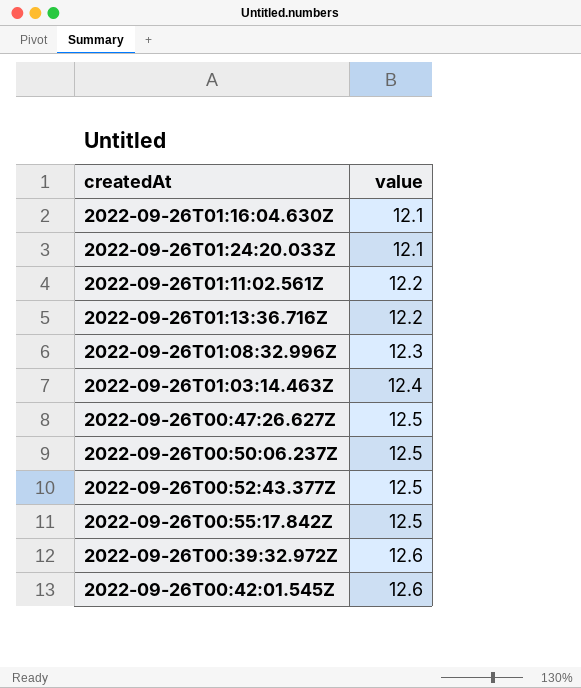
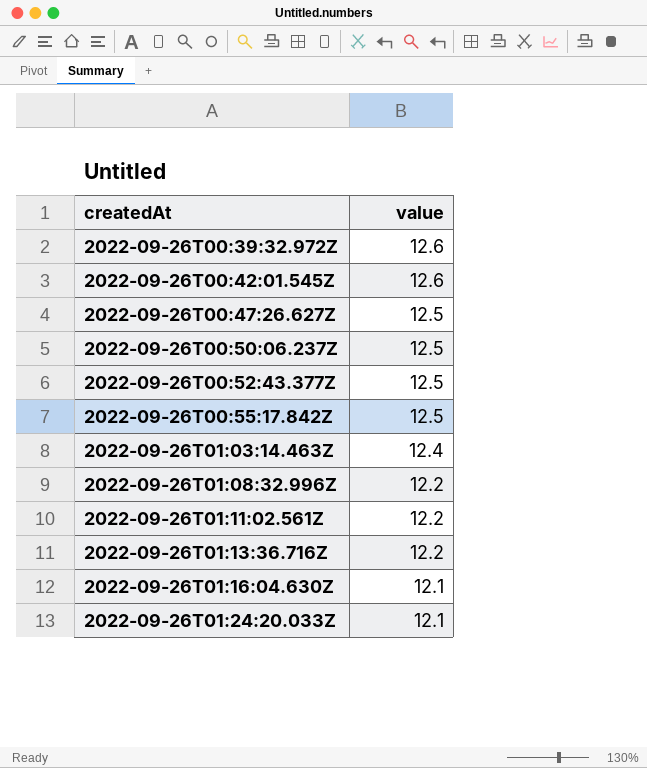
row order: value ascending -> createdAt ascending
2022-09-26T01:08:32.996Z | value: 12.3 -> 12.2

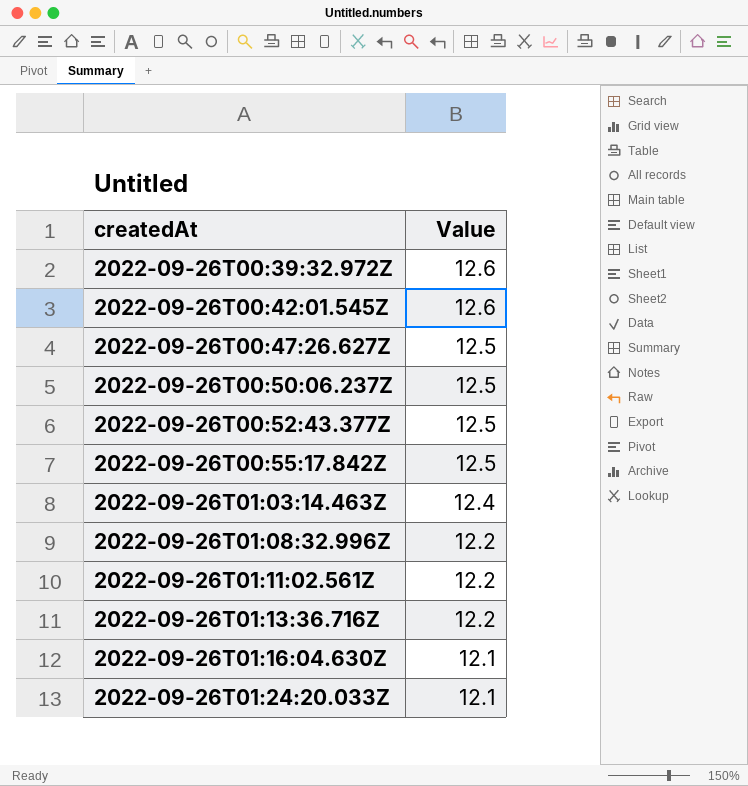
column name: value -> Value

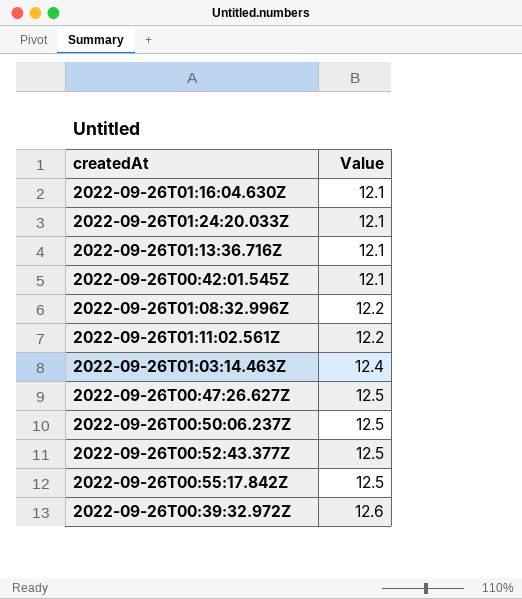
row order: createdAt ascending -> Value ascending
2022-09-26T01:13:36.716Z | Value: 12.2 -> 12.1
2022-09-26T00:42:01.545Z | Value: 12.6 -> 12.1

